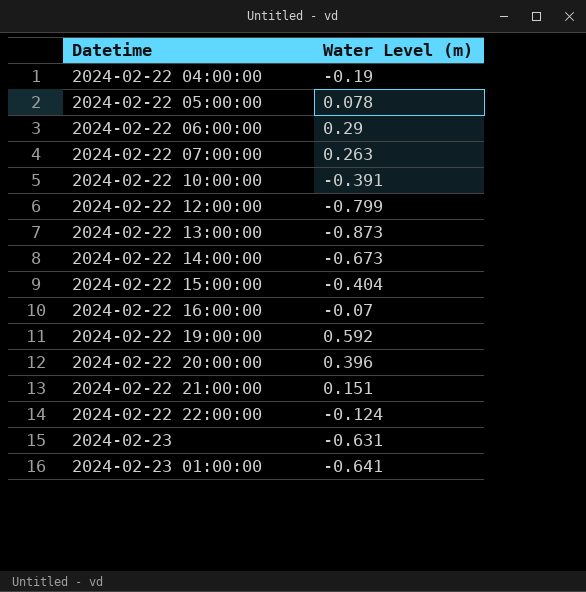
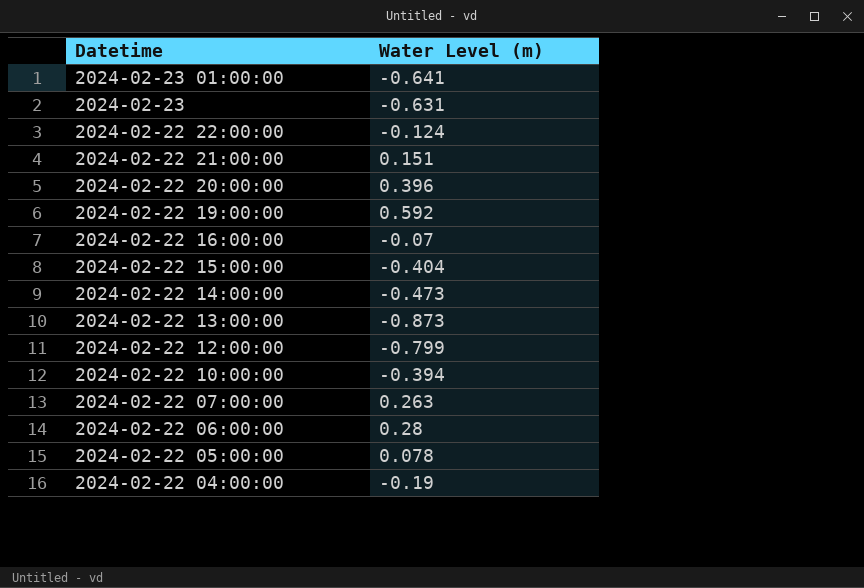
row order: Datetime ascending -> Datetime descending
2024-02-22 14:00:00 | Water Level (m): -0.673 -> -0.473
2024-02-22 10:00:00 | Water Level (m): -0.391 -> -0.394
2024-02-22 06:00:00 | Water Level (m): 0.29 -> 0.28

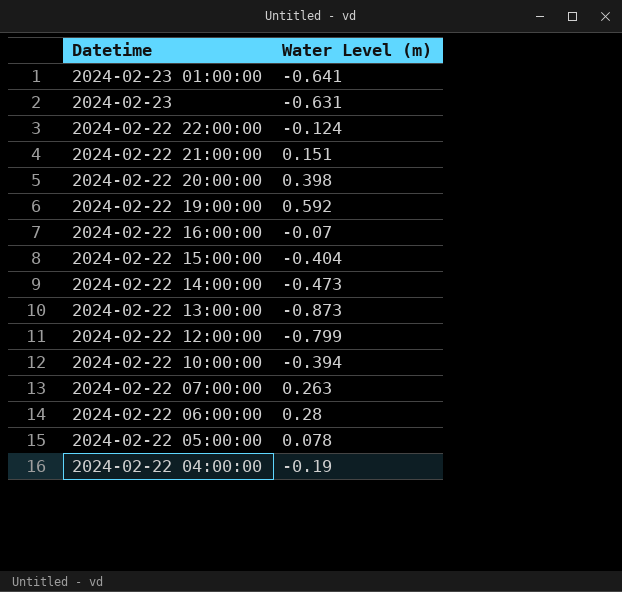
2024-02-22 20:00:00 | Water Level (m): 0.396 -> 0.398

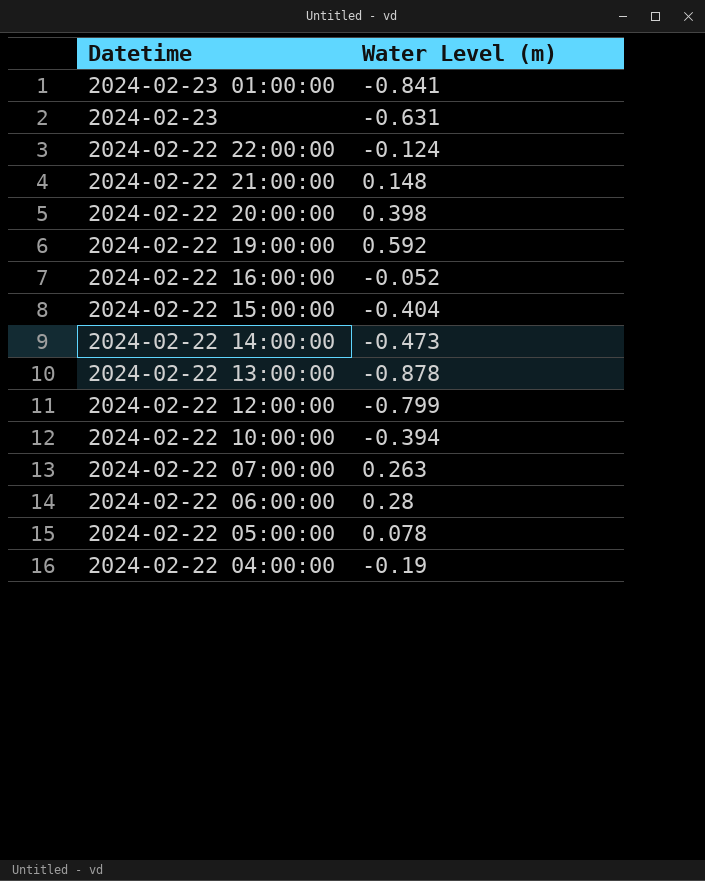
2024-02-23 01:00:00 | Water Level (m): -0.641 -> -0.841
2024-02-22 21:00:00 | Water Level (m): 0.151 -> 0.148
2024-02-22 16:00:00 | Water Level (m): -0.07 -> -0.052
2024-02-22 13:00:00 | Water Level (m): -0.873 -> -0.878

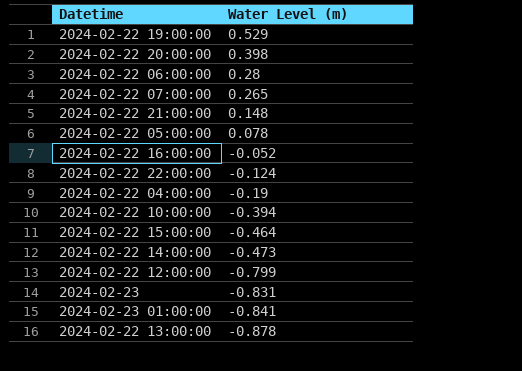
row order: Datetime descending -> Water Level (m) descending
2024-02-22 19:00:00 | Water Level (m): 0.592 -> 0.529
2024-02-22 07:00:00 | Water Level (m): 0.263 -> 0.265
2024-02-22 15:00:00 | Water Level (m): -0.404 -> -0.464
2024-02-23 | Water Level (m): -0.631 -> -0.831

